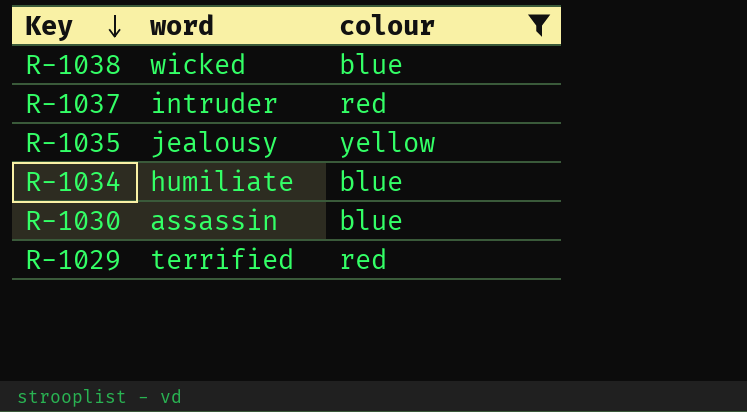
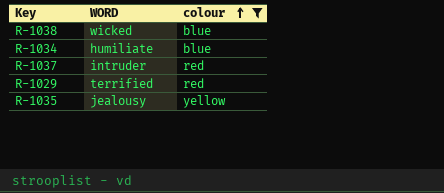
row order: Key descending -> colour ascending
column name: word -> WORD
row R-1030: assassin | blue -> none

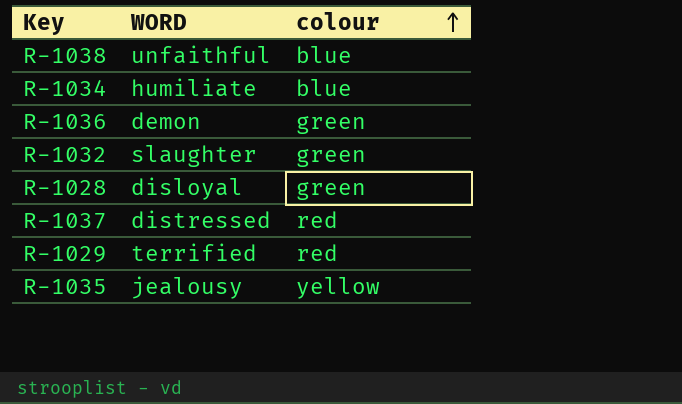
filter: colour != green -> none
R-1038 | WORD: wicked -> unfaithful
R-1037 | WORD: intruder -> distressed

